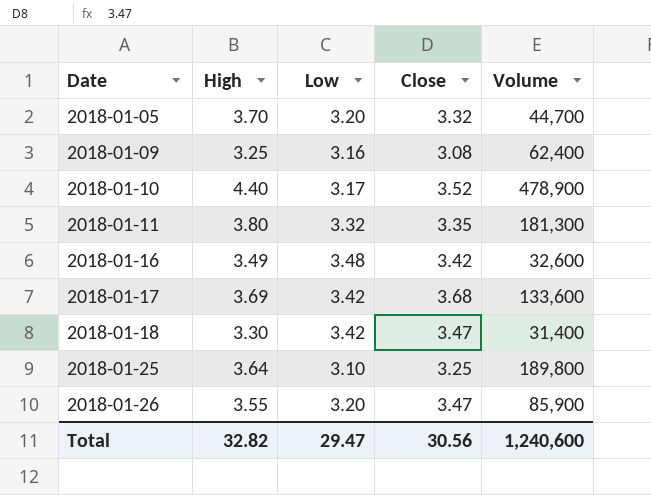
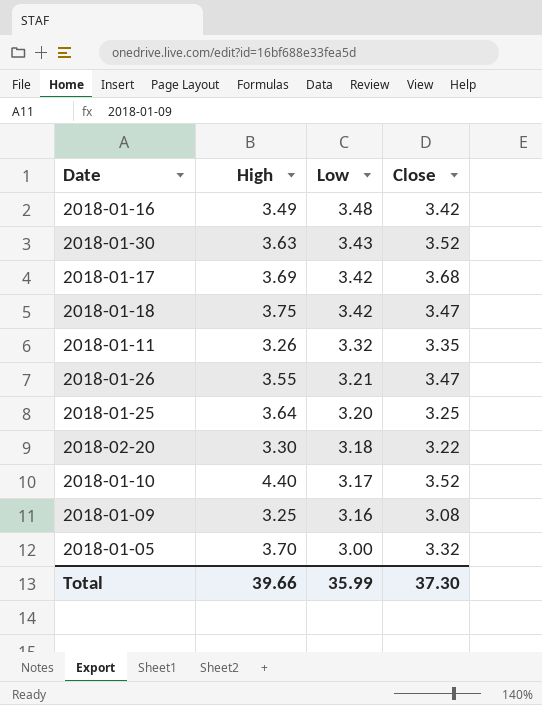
row order: Date ascending -> Low descending
column Volume | position: 5 -> none
row 2018-01-30: none -> 3.63 | 3.43 | 3.52
2018-01-18 | High: 3.30 -> 3.75
2018-01-11 | High: 3.80 -> 3.26
2018-01-26 | Low: 3.20 -> 3.21
2018-01-25 | Low: 3.10 -> 3.20
row 2018-02-20: none -> 3.30 | 3.18 | 3.22
2018-01-05 | Low: 3.20 -> 3.00
Total | High: 32.82 -> 39.66
Total | Low: 29.47 -> 35.99
Total | Close: 30.56 -> 37.30

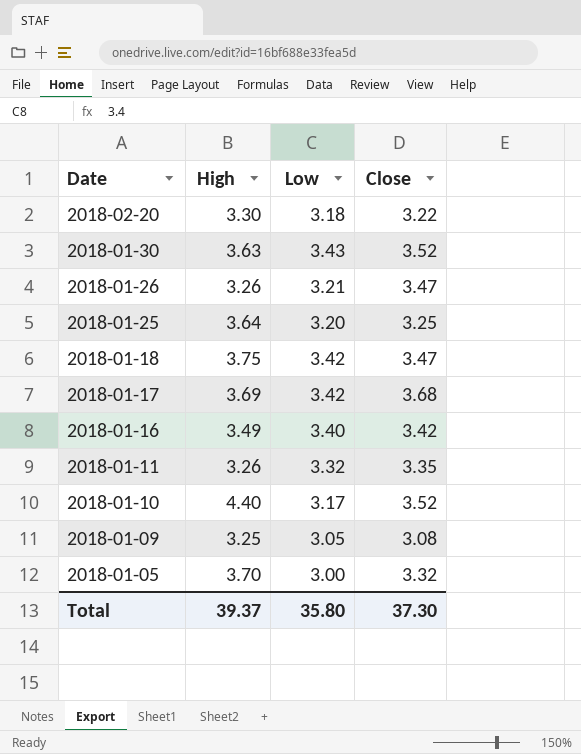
row order: Low descending -> Date descending
2018-01-26 | High: 3.55 -> 3.26
2018-01-16 | Low: 3.48 -> 3.40
2018-01-09 | Low: 3.16 -> 3.05
Total | High: 39.66 -> 39.37
Total | Low: 35.99 -> 35.80

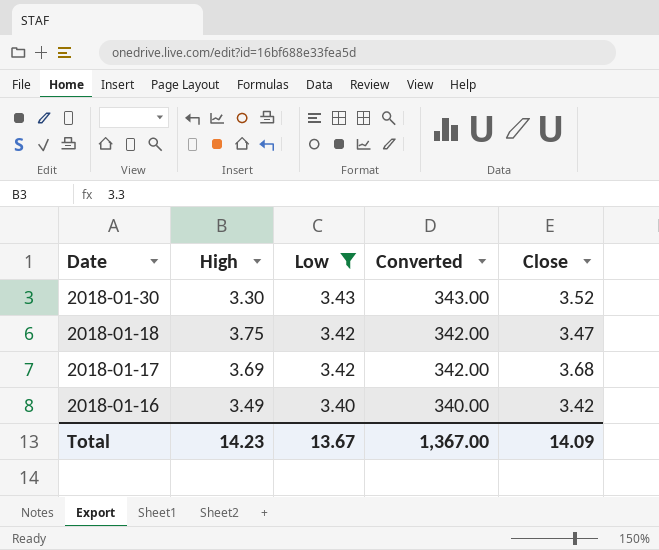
filter: none -> Low >= 3.40
column Converted | formula: none -> [Low] * 100
2018-01-30 | High: 3.63 -> 3.30
Total | High: 39.37 -> 14.23
Total | Low: 35.80 -> 13.67
Total | Close: 37.30 -> 14.09

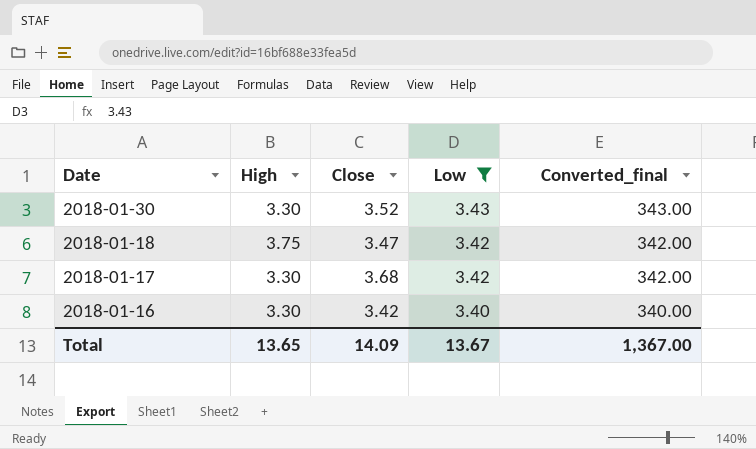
column Close | position: 5 -> 3
column name: Converted -> Converted_final
2018-01-17 | High: 3.69 -> 3.30
2018-01-16 | High: 3.49 -> 3.30
Total | High: 14.23 -> 13.65

